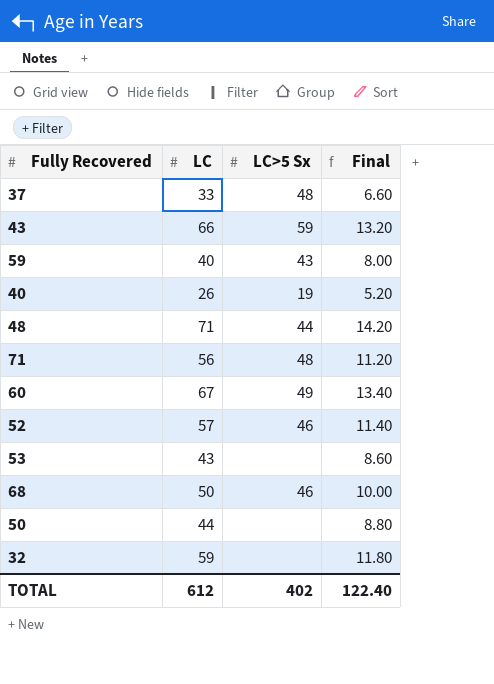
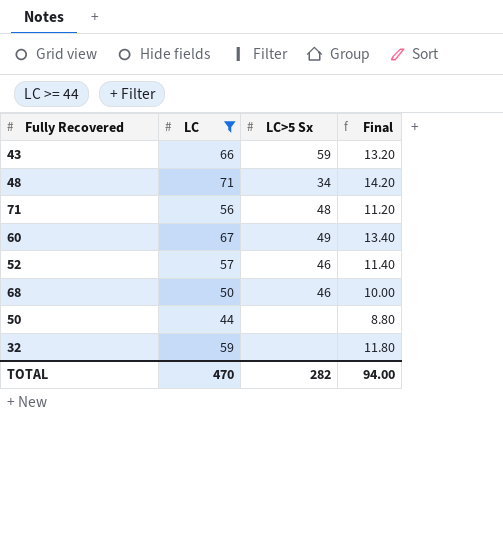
filter: none -> LC >= 44
48 | LC>5 Sx: 44 -> 34
TOTAL | LC: 612 -> 470
TOTAL | LC>5 Sx: 402 -> 282
TOTAL | Final: 122.40 -> 94.00

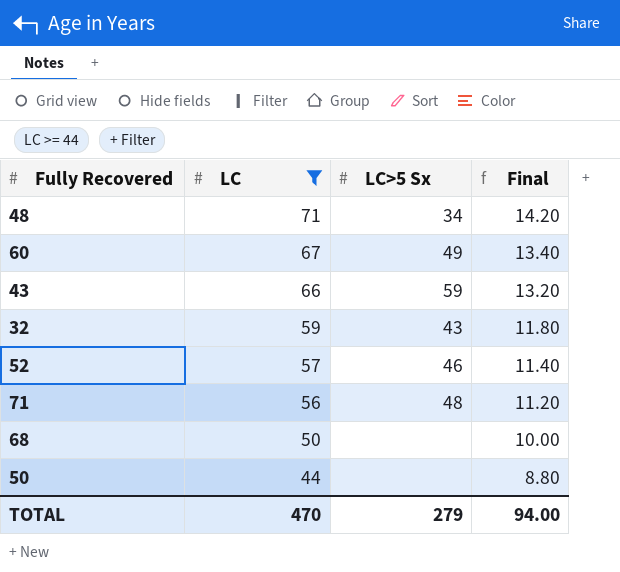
row order: none -> LC descending
32 | LC>5 Sx: none -> 43
68 | LC>5 Sx: 46 -> none
TOTAL | LC>5 Sx: 282 -> 279

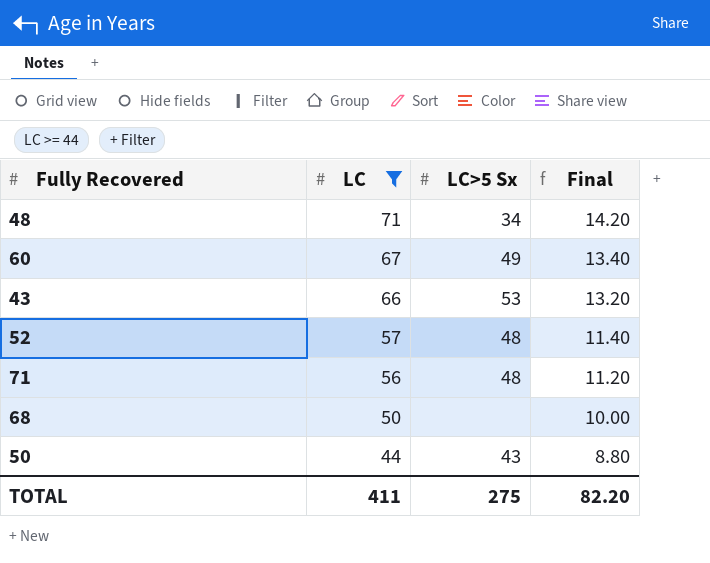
row 32: 59 | 43 | 11.80 -> none
43 | LC>5 Sx: 59 -> 53
52 | LC>5 Sx: 46 -> 48
50 | LC>5 Sx: none -> 43
TOTAL | LC: 470 -> 411
TOTAL | LC>5 Sx: 279 -> 275
TOTAL | Final: 94.00 -> 82.20

